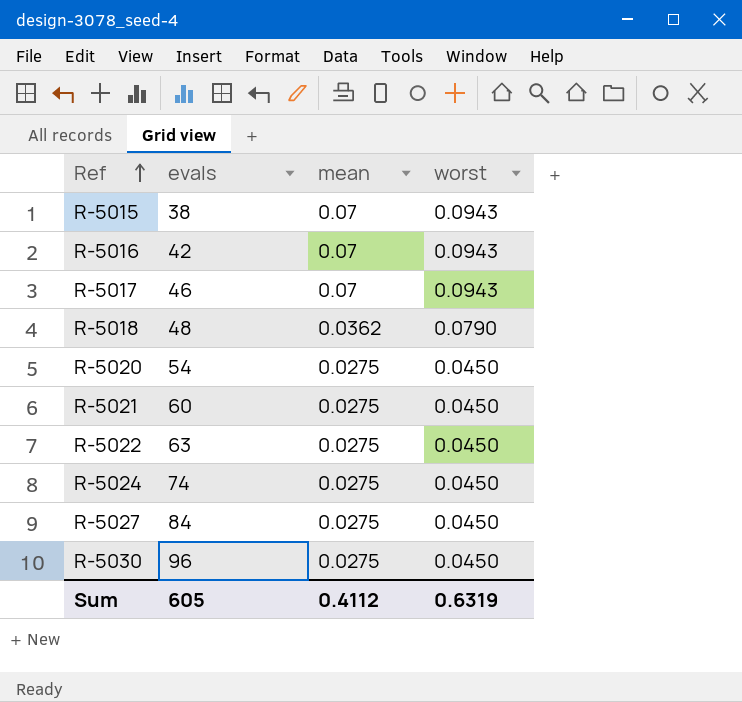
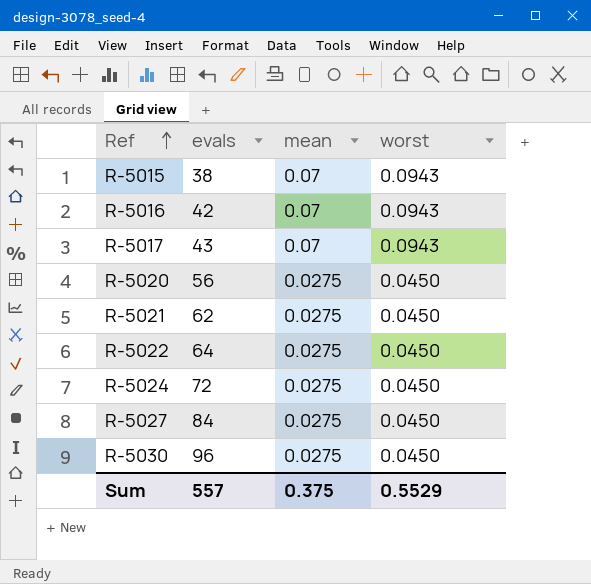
row R-5018: 48 | 0.0362 | 0.0790 -> none
R-5017 | evals: 46 -> 43
R-5020 | evals: 54 -> 56
R-5021 | evals: 60 -> 62
R-5022 | evals: 63 -> 64
R-5024 | evals: 74 -> 72
Sum | evals: 605 -> 557
Sum | mean: 0.4112 -> 0.375
Sum | worst: 0.6319 -> 0.5529

